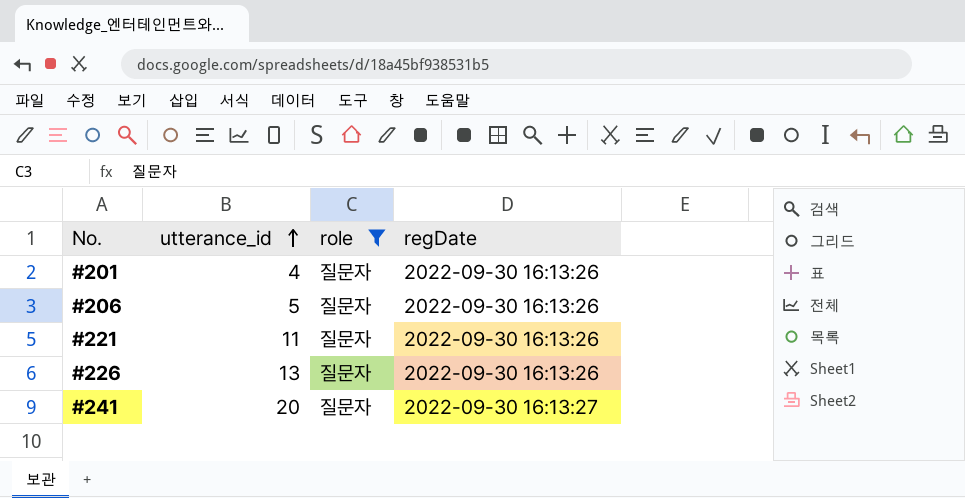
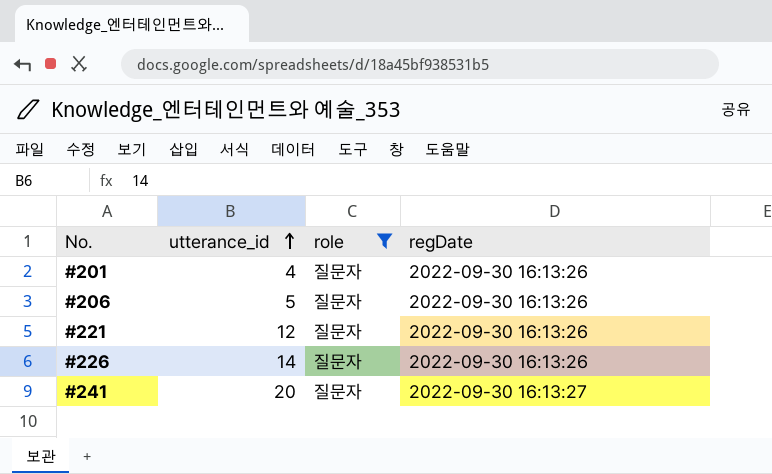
#221 | utterance_id: 11 -> 12
#226 | utterance_id: 13 -> 14

